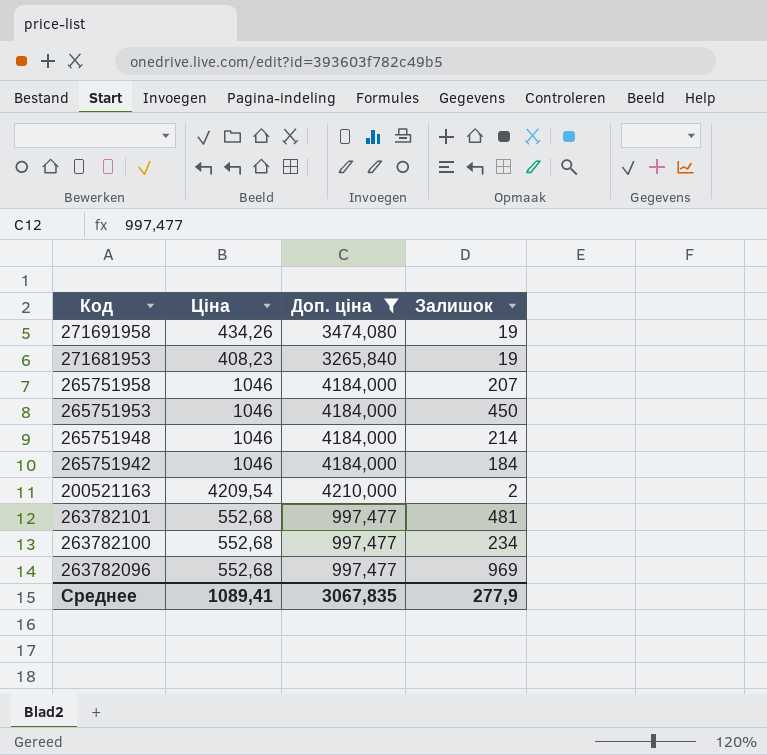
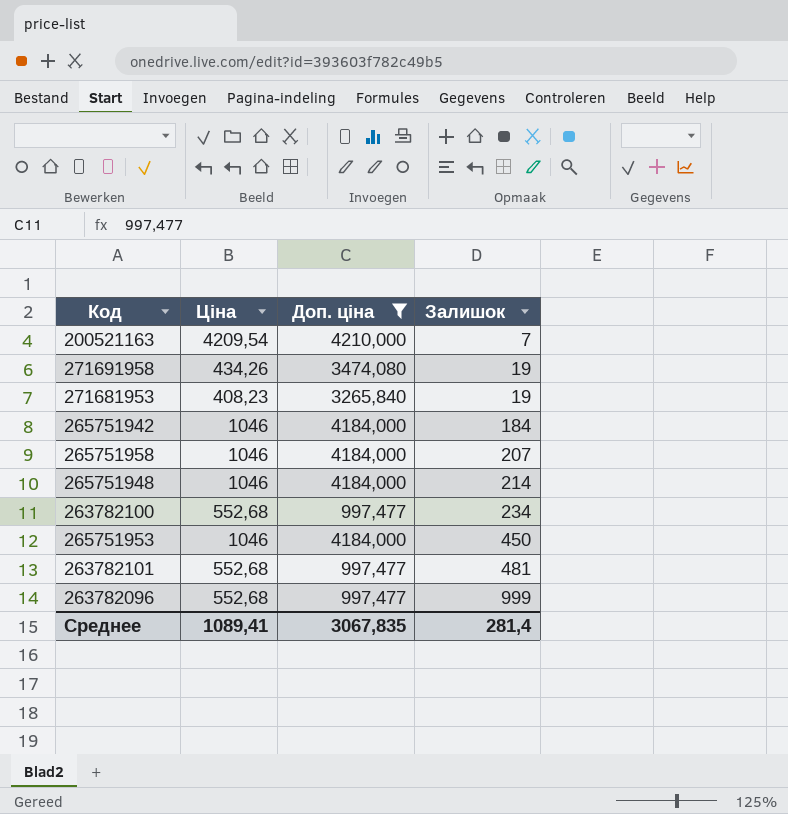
row order: none -> Залишок ascending
200521163 | Залишок: 2 -> 7
263782096 | Залишок: 969 -> 999
Среднее | Залишок: 277,9 -> 281,4

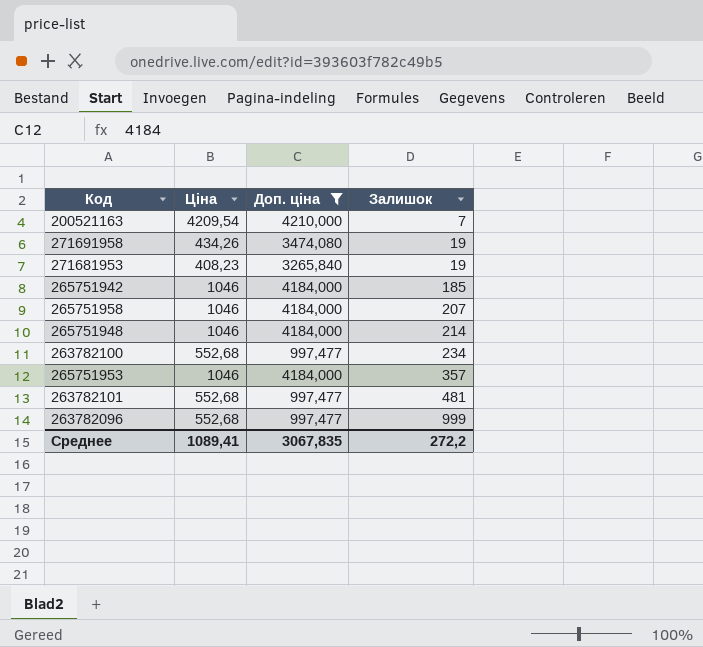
265751942 | Залишок: 184 -> 185
265751953 | Залишок: 450 -> 357
Среднее | Залишок: 281,4 -> 272,2

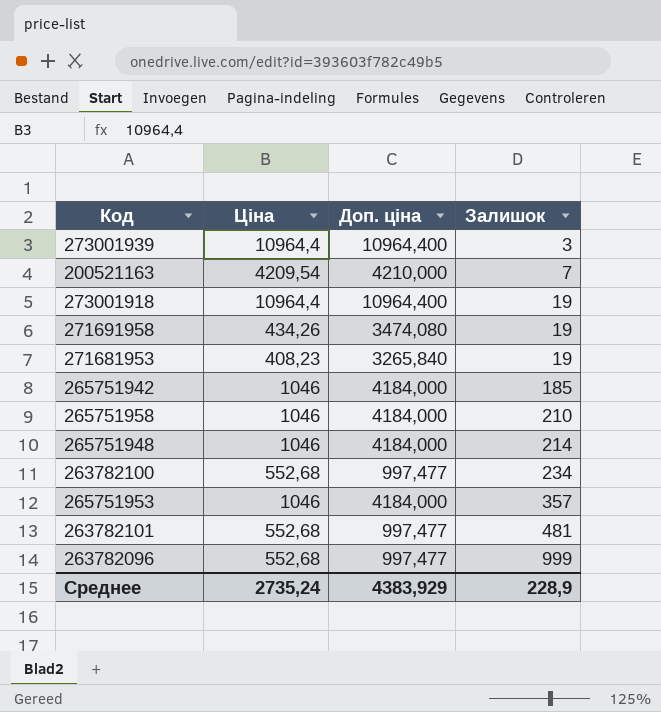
filter: Доп. ціна != 10964,400 -> none
265751958 | Залишок: 207 -> 210
Среднее | Ціна: 1089,41 -> 2735,24
Среднее | Доп. ціна: 3067,835 -> 4383,929
Среднее | Залишок: 272,2 -> 228,9

